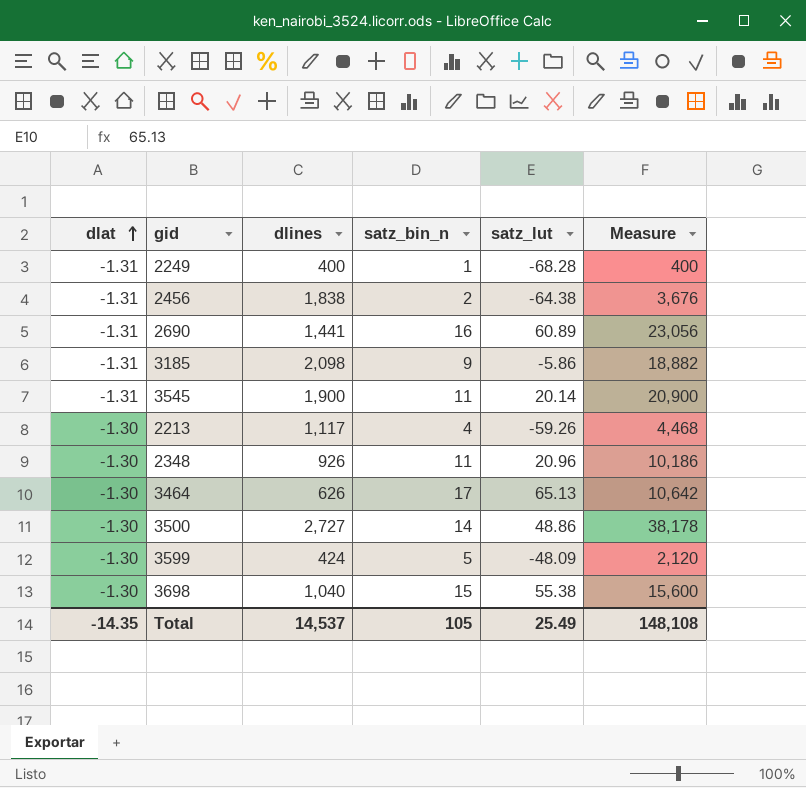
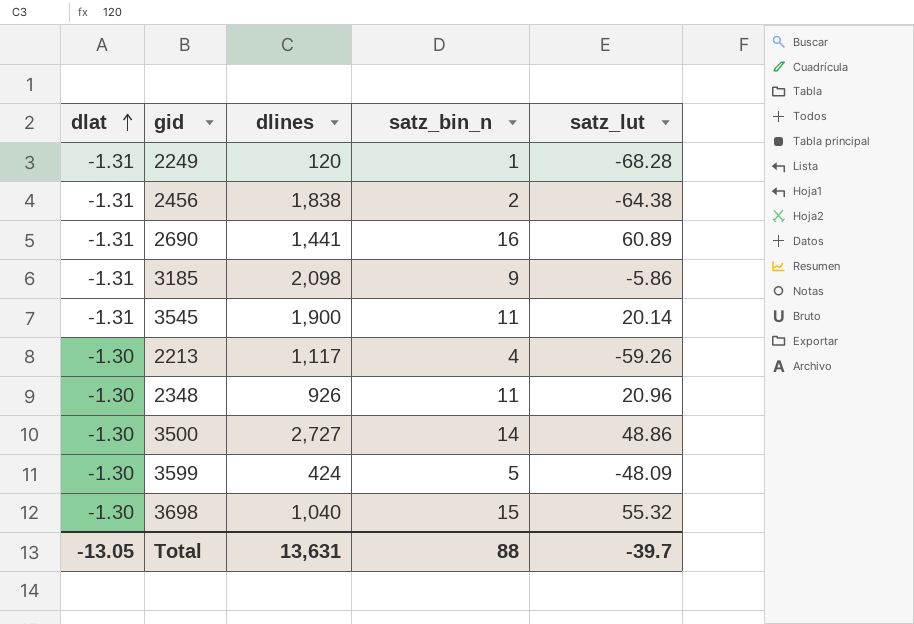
column Measure | formula: [dlines] * [satz_bin_n] -> none
row 3464: -1.30 | 626 | 17 | 65.13 | 10,642 -> none
2249 | dlines: 400 -> 120
3698 | satz_lut: 55.38 -> 55.32
Total | dlat: -14.35 -> -13.05
Total | dlines: 14,537 -> 13,631
Total | satz_bin_n: 105 -> 88
Total | satz_lut: 25.49 -> -39.7

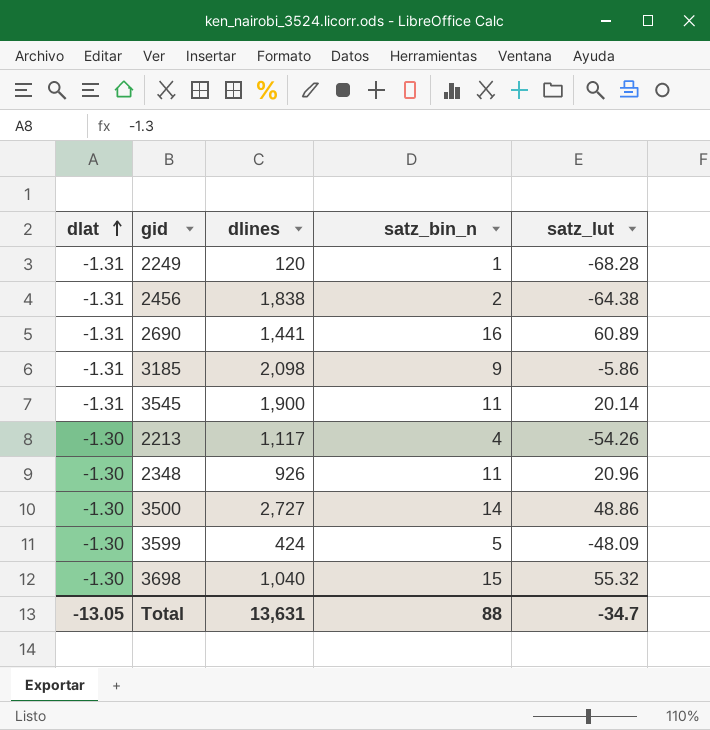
2213 | satz_lut: -59.26 -> -54.26
Total | satz_lut: -39.7 -> -34.7

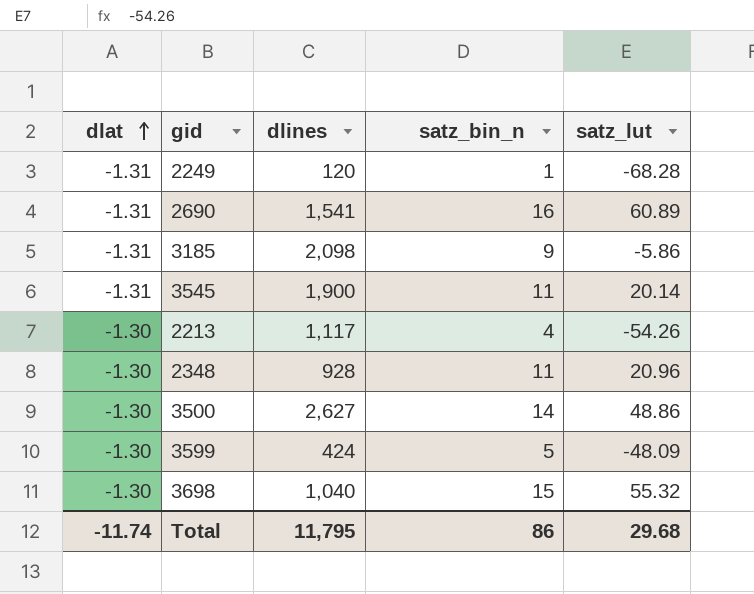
row 2456: -1.31 | 1,838 | 2 | -64.38 -> none
2690 | dlines: 1,441 -> 1,541
2348 | dlines: 926 -> 928
3500 | dlines: 2,727 -> 2,627
Total | dlat: -13.05 -> -11.74
Total | dlines: 13,631 -> 11,795
Total | satz_bin_n: 88 -> 86
Total | satz_lut: -34.7 -> 29.68

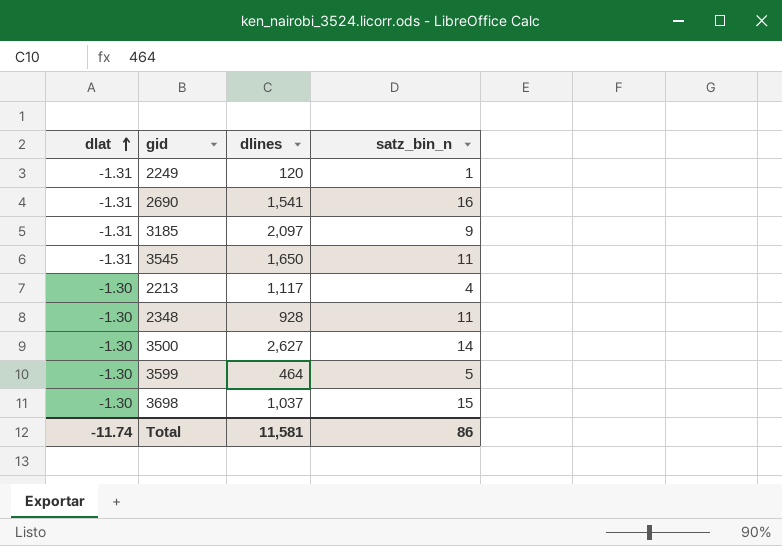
column satz_lut | position: 5 -> none
3185 | dlines: 2,098 -> 2,097
3545 | dlines: 1,900 -> 1,650
3599 | dlines: 424 -> 464
3698 | dlines: 1,040 -> 1,037
Total | dlines: 11,795 -> 11,581

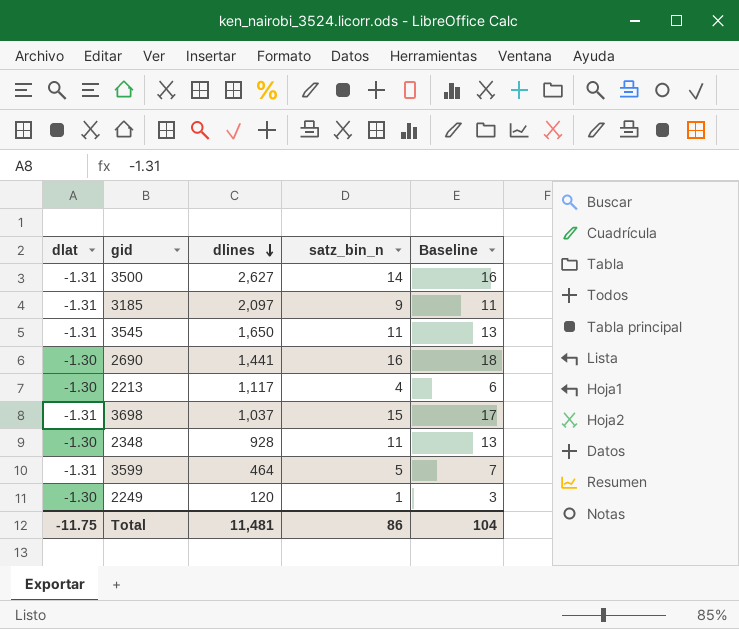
row order: dlat ascending -> dlines descending
column Baseline | formula: none -> [satz_bin_n] + 2
3500 | dlat: -1.30 -> -1.31
2690 | dlat: -1.31 -> -1.30
2690 | dlines: 1,541 -> 1,441
3698 | dlat: -1.30 -> -1.31
3599 | dlat: -1.30 -> -1.31
2249 | dlat: -1.31 -> -1.30
Total | dlat: -11.74 -> -11.75
Total | dlines: 11,581 -> 11,481

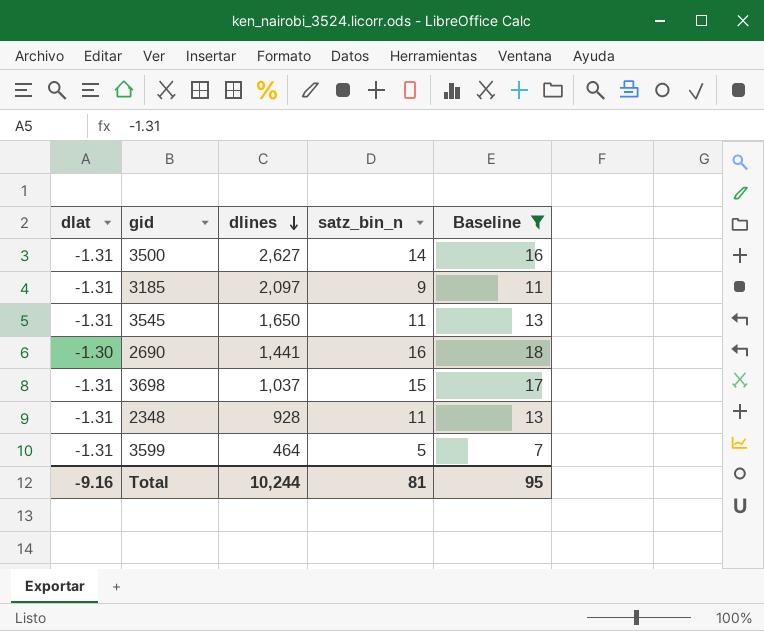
filter: none -> Baseline >= 7
2348 | dlat: -1.30 -> -1.31
Total | dlat: -11.75 -> -9.16
Total | dlines: 11,481 -> 10,244
Total | satz_bin_n: 86 -> 81
Total | Baseline: 104 -> 95

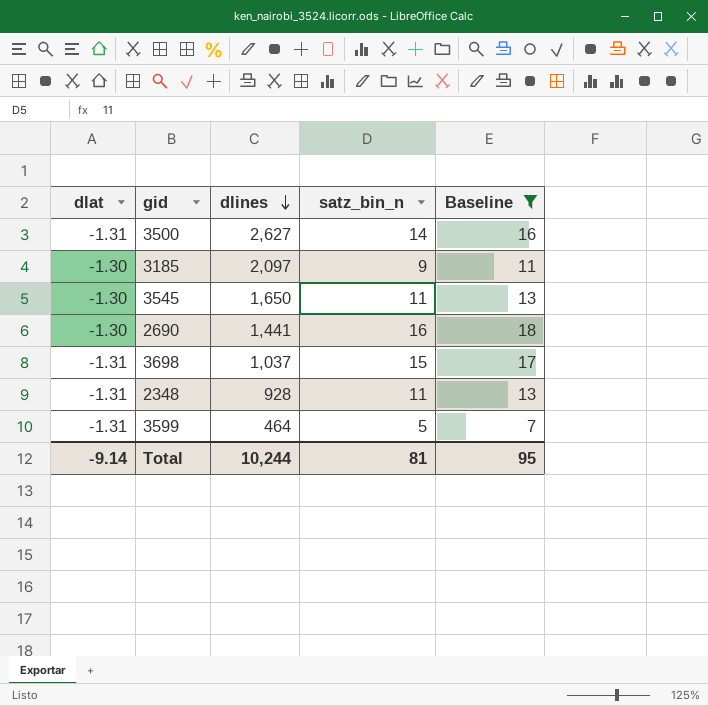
3185 | dlat: -1.31 -> -1.30
3545 | dlat: -1.31 -> -1.30
Total | dlat: -9.16 -> -9.14

